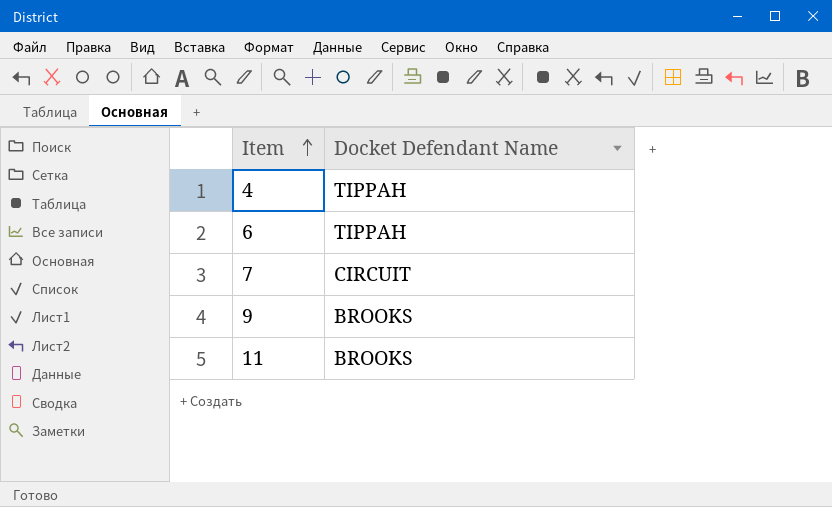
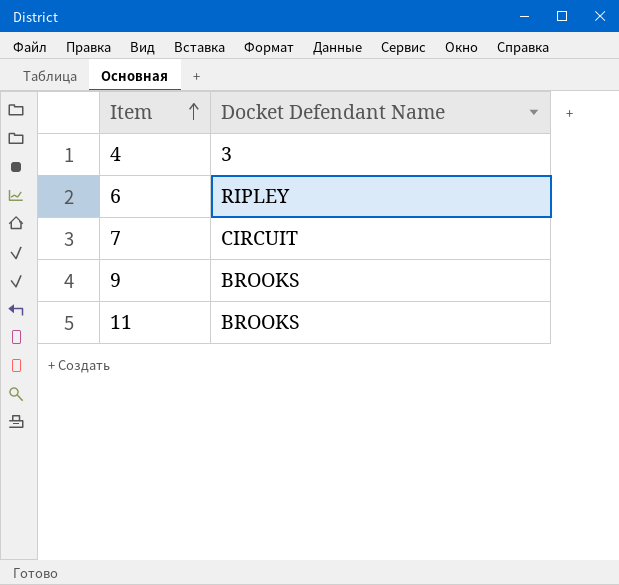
4 | Docket Defendant Name: TIPPAH -> 3
6 | Docket Defendant Name: TIPPAH -> RIPLEY

